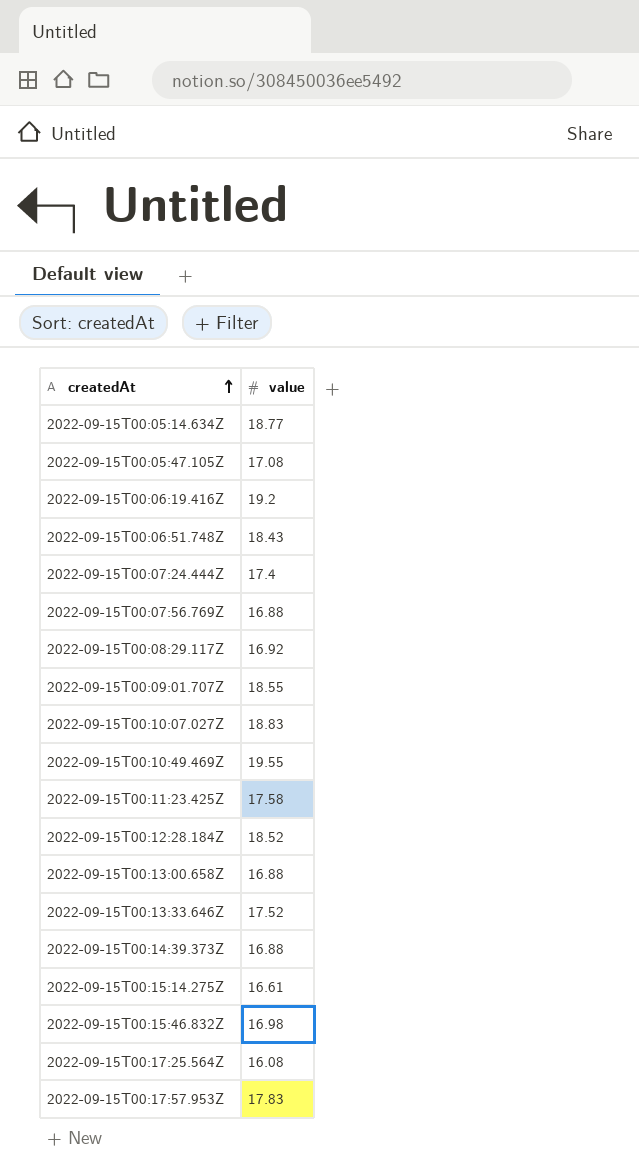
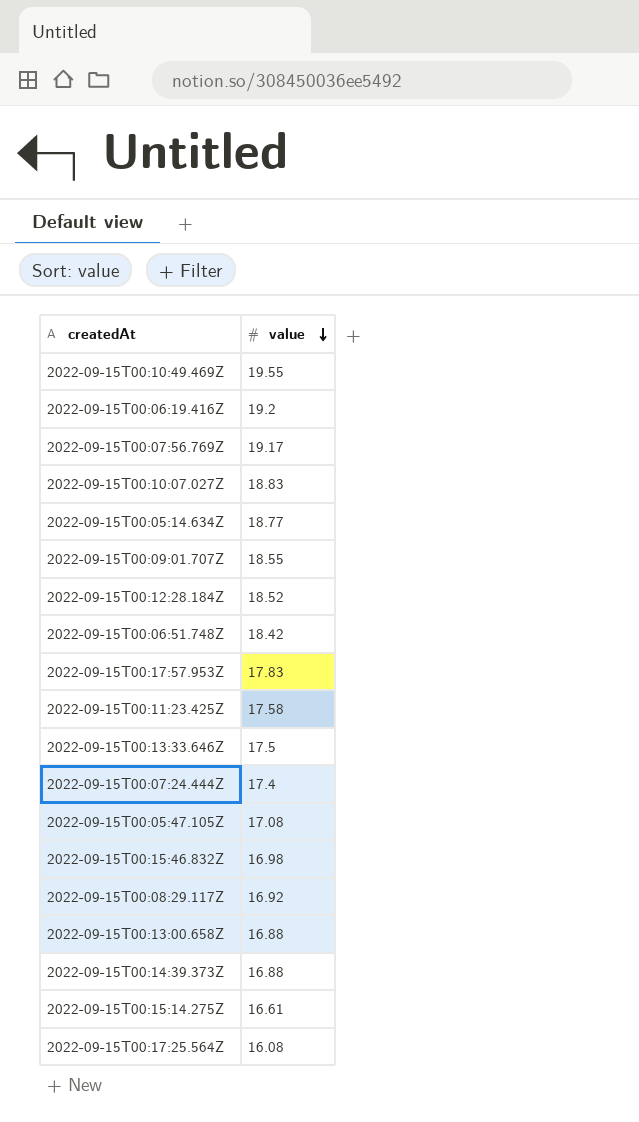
row order: createdAt ascending -> value descending
2022-09-15T00:07:56.769Z | value: 16.88 -> 19.17
2022-09-15T00:06:51.748Z | value: 18.43 -> 18.42
2022-09-15T00:13:33.646Z | value: 17.52 -> 17.5

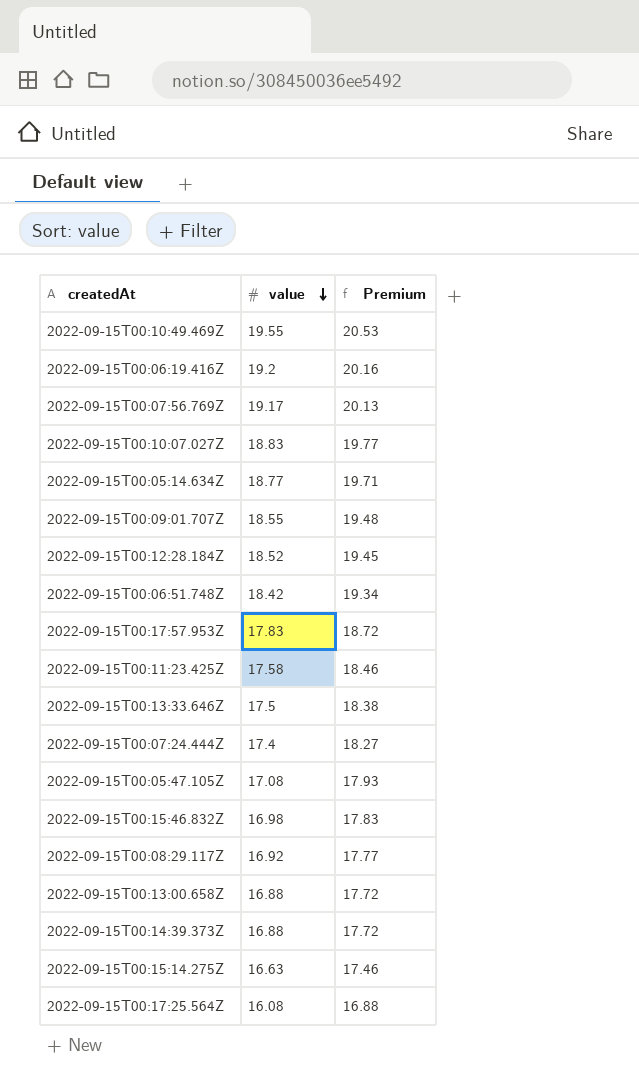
column Premium | formula: none -> [value] * 1.05
2022-09-15T00:15:14.275Z | value: 16.61 -> 16.63

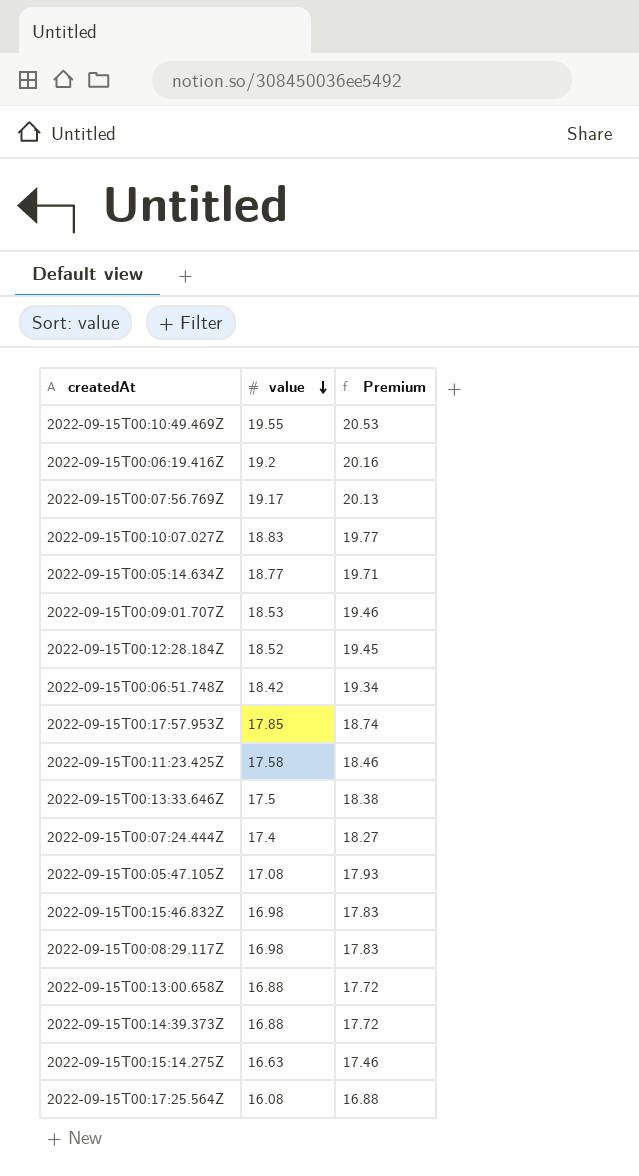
2022-09-15T00:09:01.707Z | value: 18.55 -> 18.53
2022-09-15T00:09:01.707Z | Premium: 19.48 -> 19.46
2022-09-15T00:17:57.953Z | value: 17.83 -> 17.85
2022-09-15T00:17:57.953Z | Premium: 18.72 -> 18.74
2022-09-15T00:08:29.117Z | value: 16.92 -> 16.98
2022-09-15T00:08:29.117Z | Premium: 17.77 -> 17.83

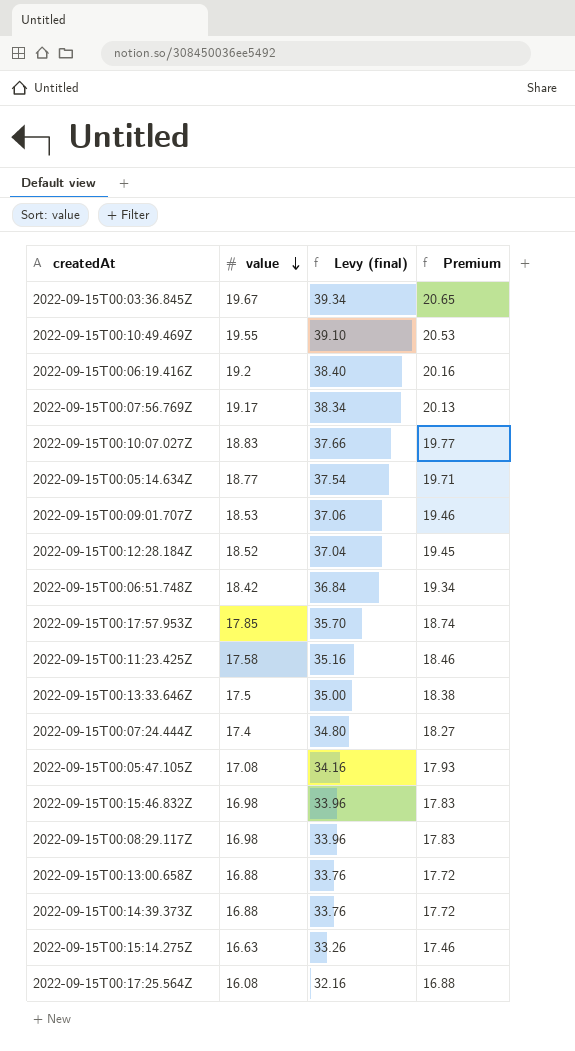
column Levy (final) | formula: none -> [value] * 2
row 2022-09-15T00:03:36.845Z: none -> 19.67 | 39.34 | 20.65

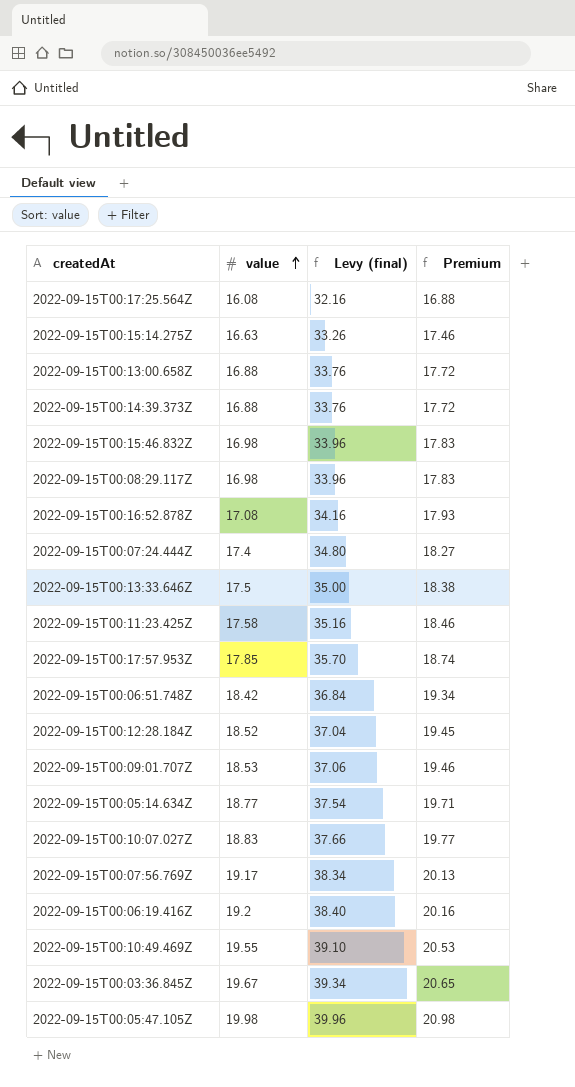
row order: value descending -> value ascending
row 2022-09-15T00:16:52.878Z: none -> 17.08 | 34.16 | 17.93
2022-09-15T00:05:47.105Z | value: 17.08 -> 19.98
2022-09-15T00:05:47.105Z | Levy (final): 34.16 -> 39.96
2022-09-15T00:05:47.105Z | Premium: 17.93 -> 20.98

